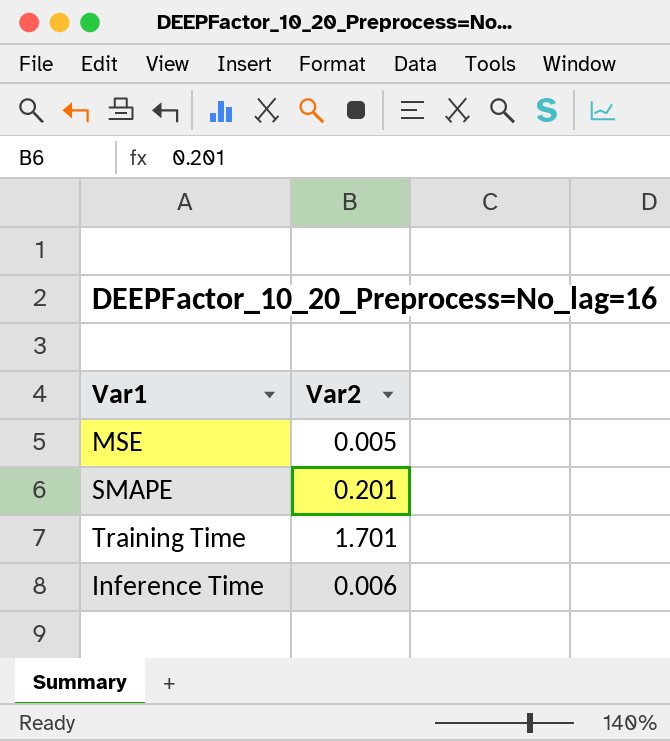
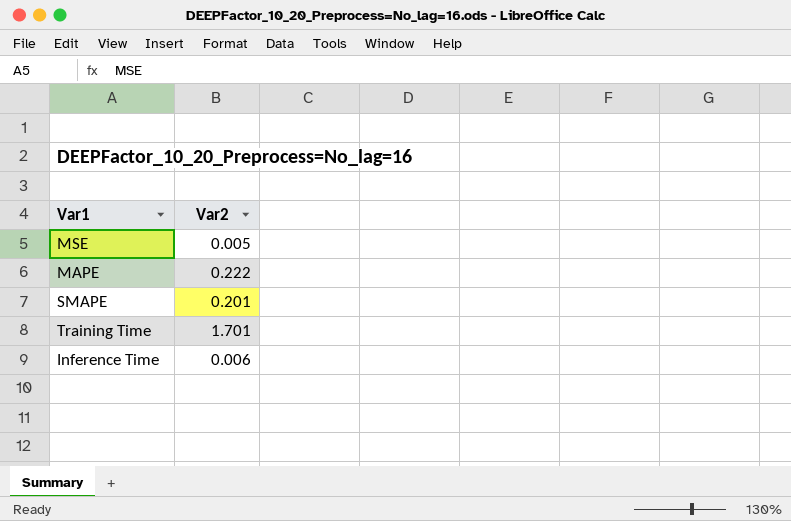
row MAPE: none -> 0.222

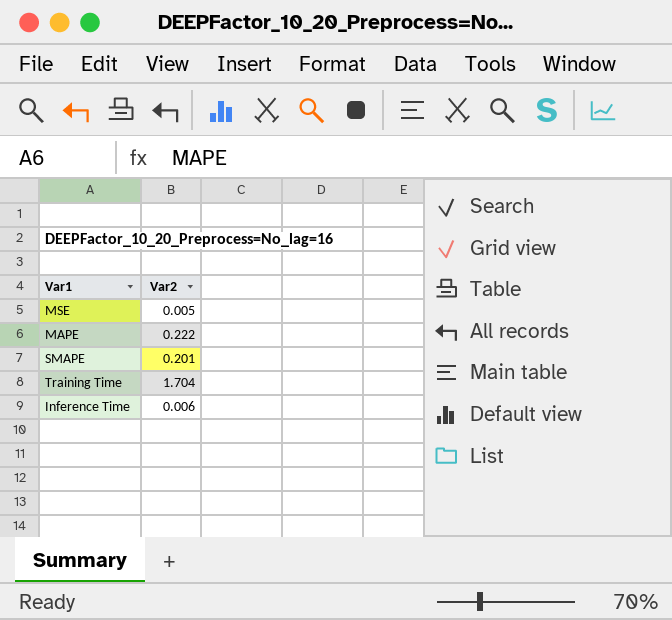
Training Time | Var2: 1.701 -> 1.704

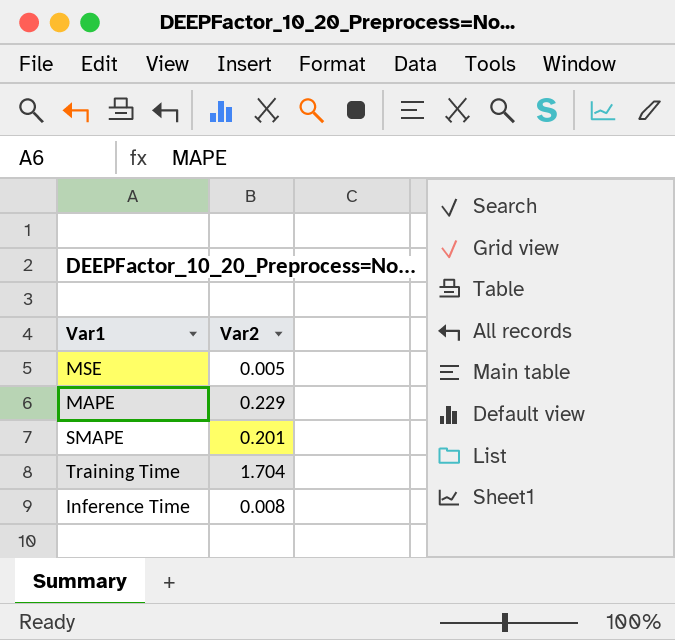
MAPE | Var2: 0.222 -> 0.229
Inference Time | Var2: 0.006 -> 0.008

